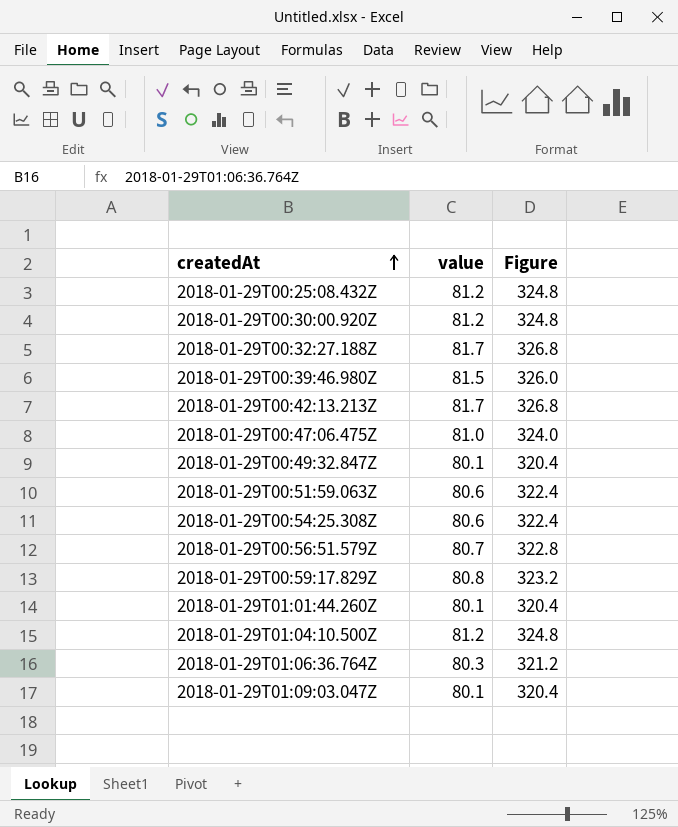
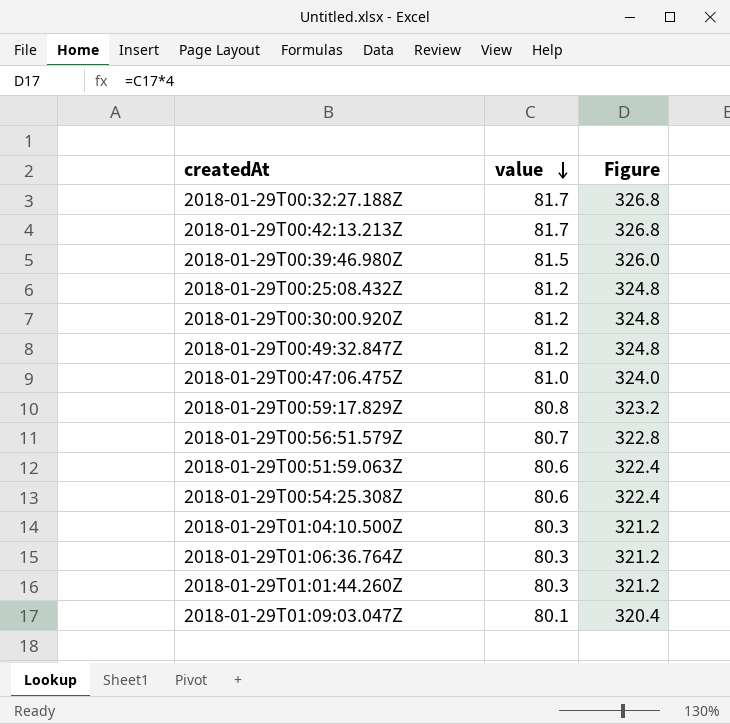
row order: createdAt ascending -> value descending
2018-01-29T00:49:32.847Z | value: 80.1 -> 81.2
2018-01-29T00:49:32.847Z | Figure: 320.4 -> 324.8
2018-01-29T01:04:10.500Z | value: 81.2 -> 80.3
2018-01-29T01:04:10.500Z | Figure: 324.8 -> 321.2
2018-01-29T01:01:44.260Z | value: 80.1 -> 80.3
2018-01-29T01:01:44.260Z | Figure: 320.4 -> 321.2

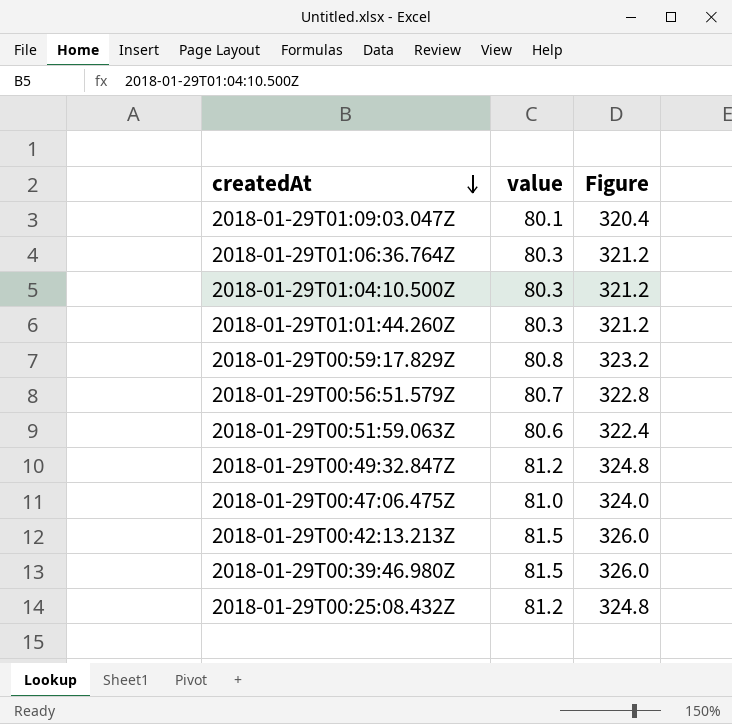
row order: value descending -> createdAt descending
row 2018-01-29T00:32:27.188Z: 81.7 | 326.8 -> none
row 2018-01-29T00:30:00.920Z: 81.2 | 324.8 -> none
row 2018-01-29T00:54:25.308Z: 80.6 | 322.4 -> none
2018-01-29T00:42:13.213Z | value: 81.7 -> 81.5
2018-01-29T00:42:13.213Z | Figure: 326.8 -> 326.0

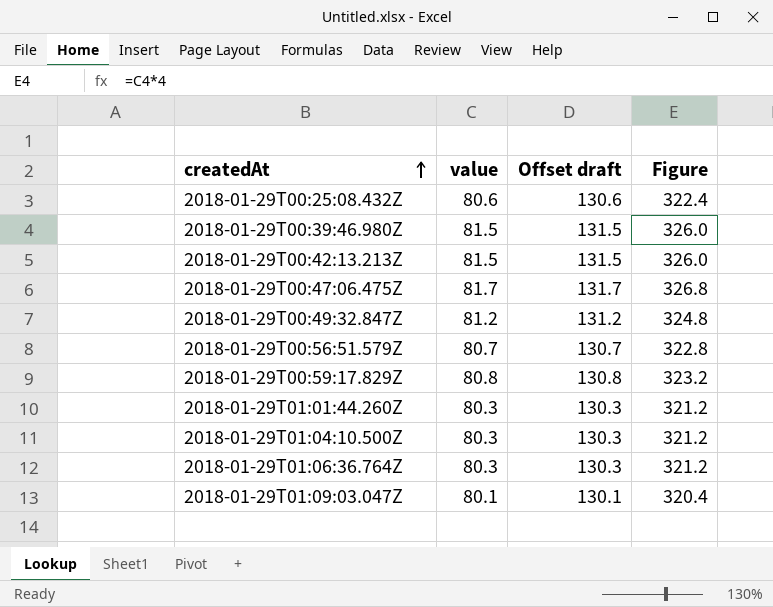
row order: createdAt descending -> createdAt ascending
column Offset draft | formula: none -> [value] + 50
row 2018-01-29T00:51:59.063Z: 80.6 | 322.4 -> none
2018-01-29T00:25:08.432Z | value: 81.2 -> 80.6
2018-01-29T00:25:08.432Z | Figure: 324.8 -> 322.4
2018-01-29T00:47:06.475Z | value: 81.0 -> 81.7
2018-01-29T00:47:06.475Z | Figure: 324.0 -> 326.8

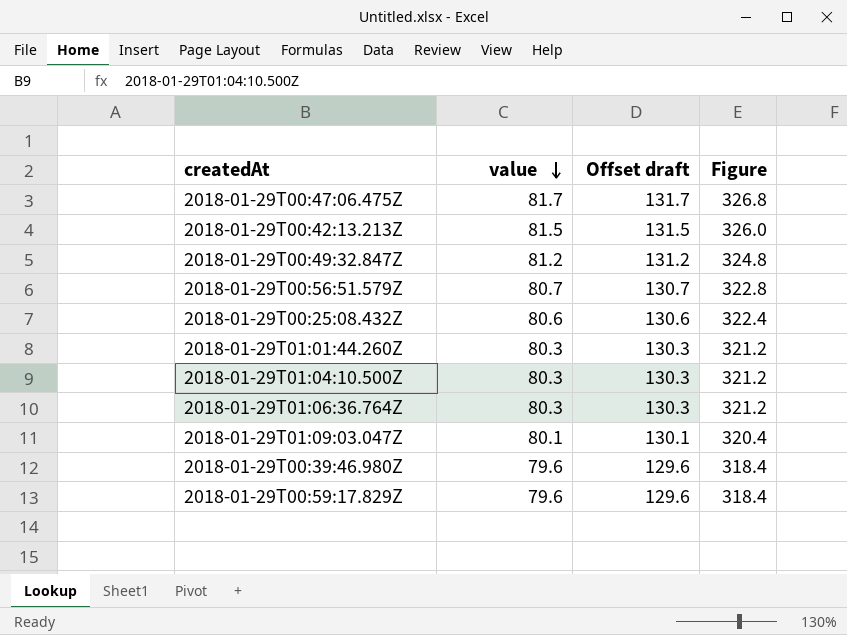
row order: createdAt ascending -> value descending
2018-01-29T00:39:46.980Z | value: 81.5 -> 79.6
2018-01-29T00:39:46.980Z | Offset draft: 131.5 -> 129.6
2018-01-29T00:39:46.980Z | Figure: 326.0 -> 318.4
2018-01-29T00:59:17.829Z | value: 80.8 -> 79.6
2018-01-29T00:59:17.829Z | Offset draft: 130.8 -> 129.6
2018-01-29T00:59:17.829Z | Figure: 323.2 -> 318.4

